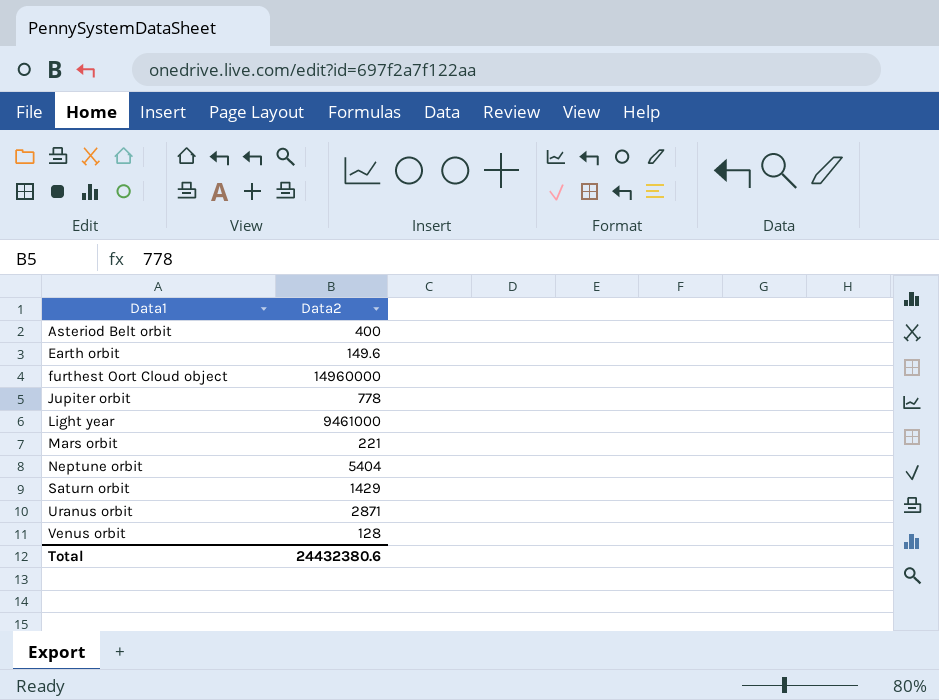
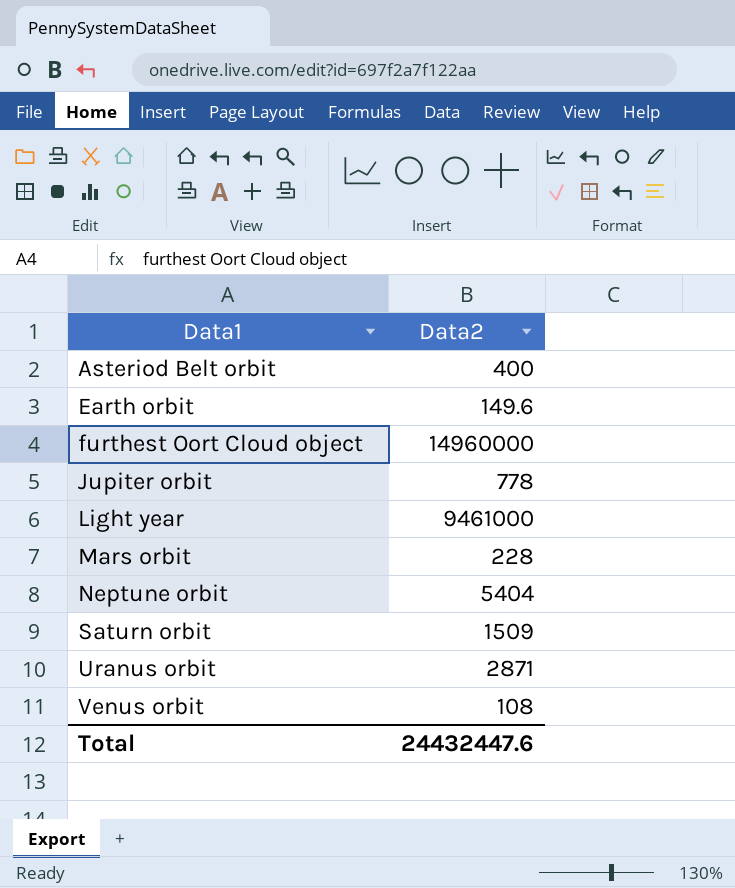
Mars orbit | Data2: 221 -> 228
Saturn orbit | Data2: 1429 -> 1509
Venus orbit | Data2: 128 -> 108
Total | Data2: 24432380.6 -> 24432447.6

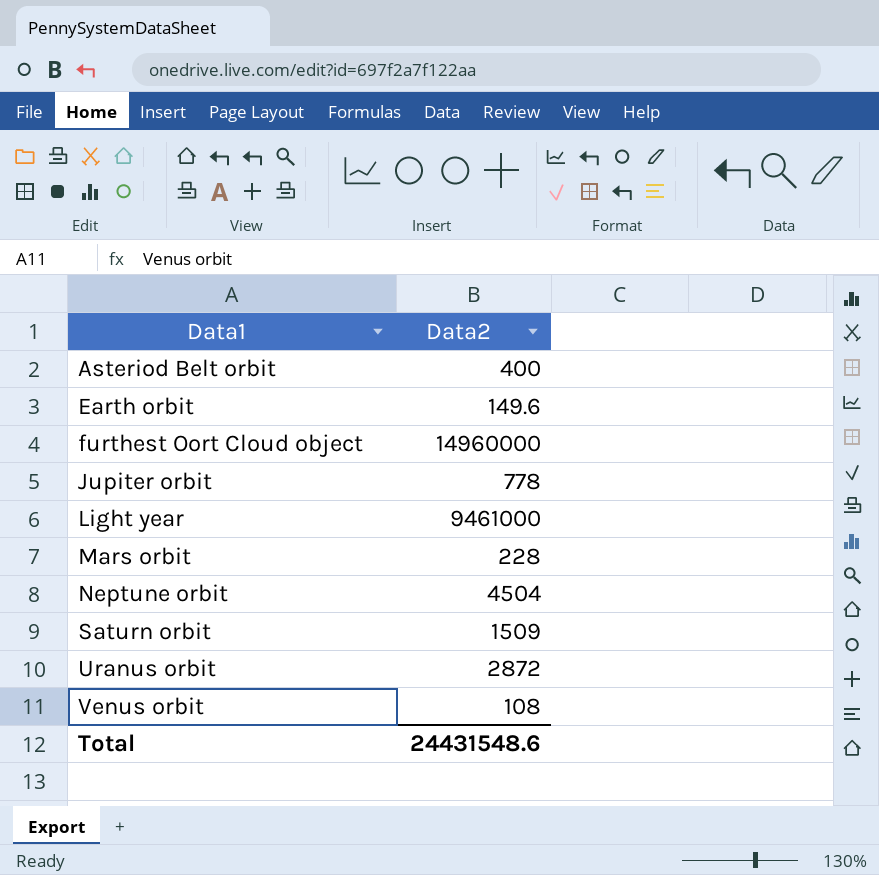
Neptune orbit | Data2: 5404 -> 4504
Uranus orbit | Data2: 2871 -> 2872
Total | Data2: 24432447.6 -> 24431548.6

